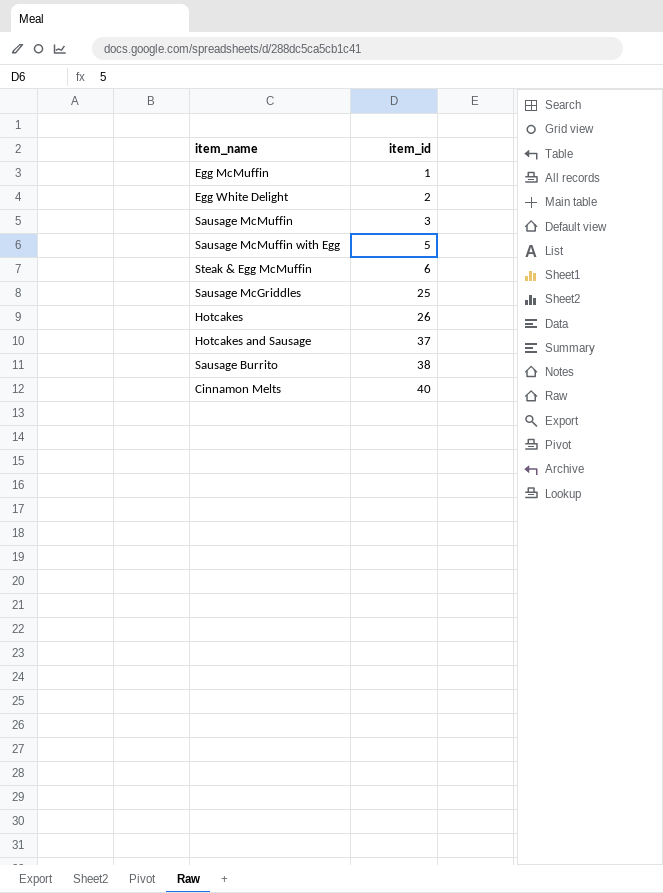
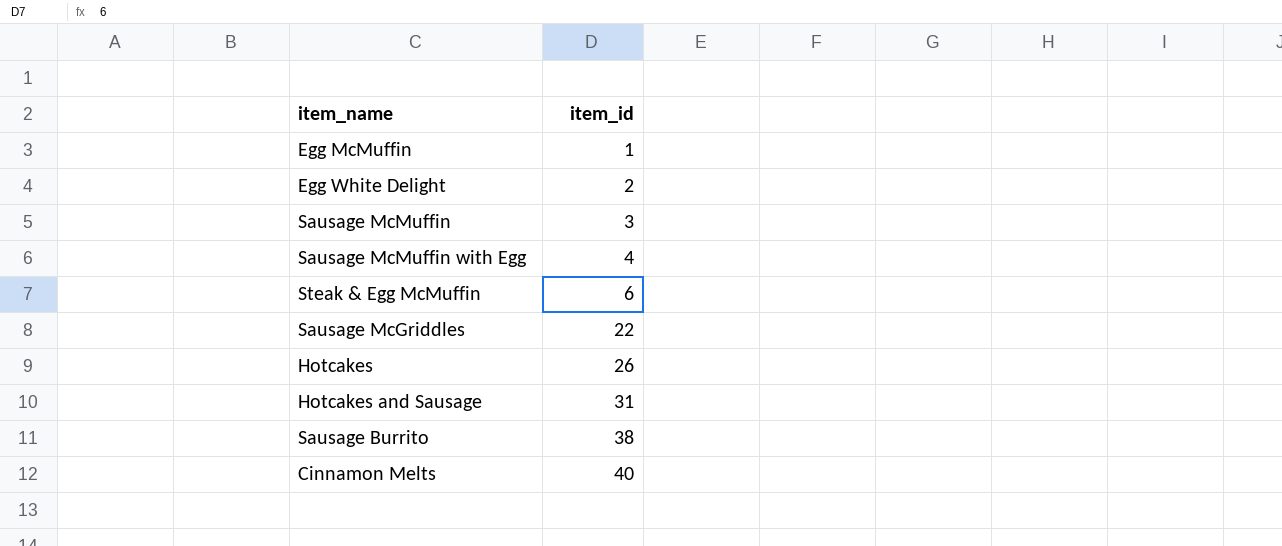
Sausage McMuffin with Egg | item_id: 5 -> 4
Sausage McGriddles | item_id: 25 -> 22
Hotcakes and Sausage | item_id: 37 -> 31

